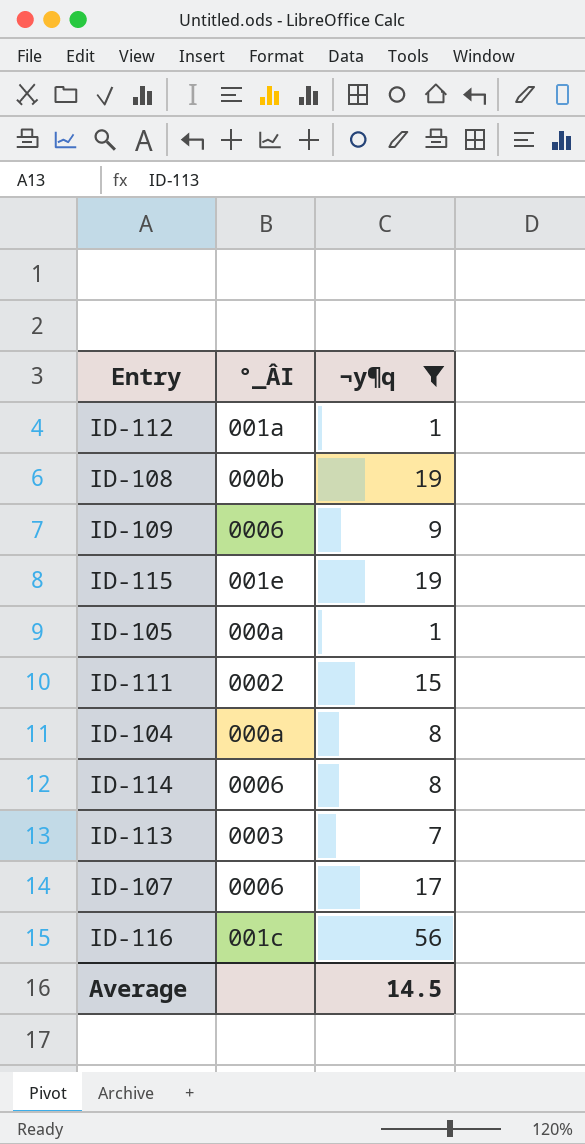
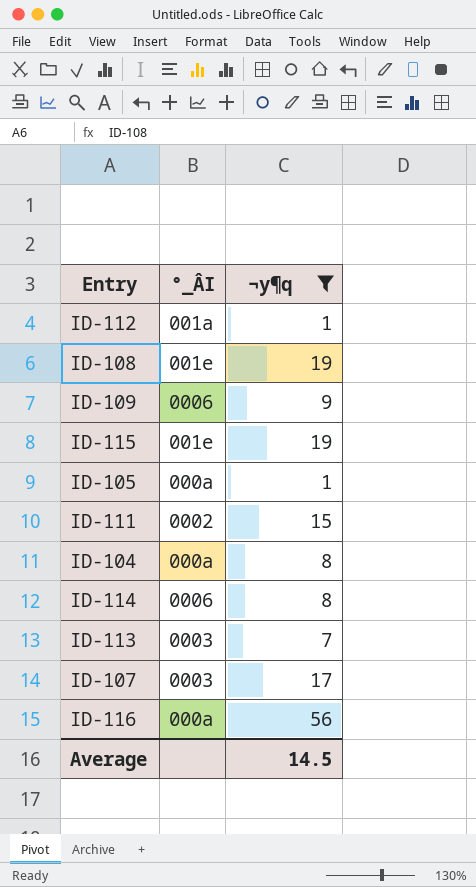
ID-108 | °_ÂI: 000b -> 001e
ID-107 | °_ÂI: 0006 -> 0003
ID-116 | °_ÂI: 001c -> 000a

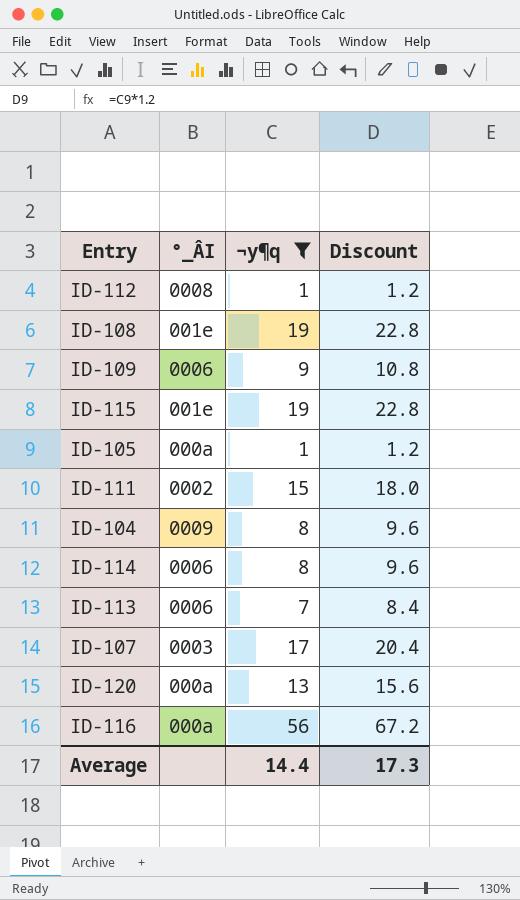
column Discount | formula: none -> [¬y¶q] * 1.2
ID-112 | °_ÂI: 001a -> 0008
ID-104 | °_ÂI: 000a -> 0009
ID-113 | °_ÂI: 0003 -> 0006
row ID-120: none -> 000a | 13 | 15.6
Average | ¬y¶q: 14.5 -> 14.4

